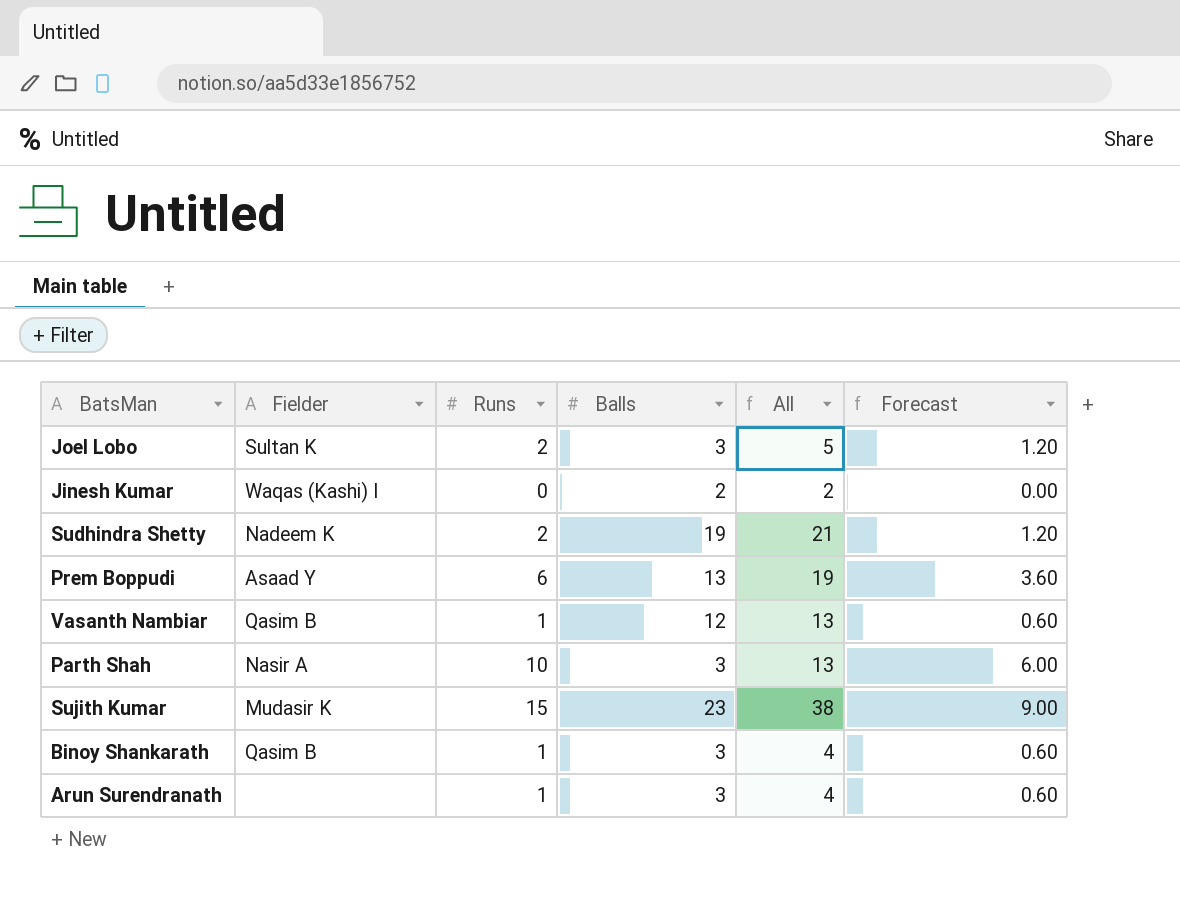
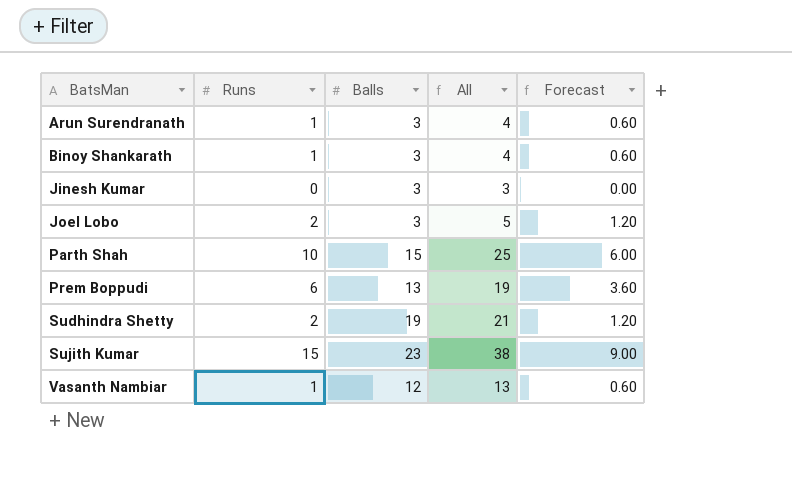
row order: none -> BatsMan ascending
column Fielder | position: 2 -> none
Jinesh Kumar | Balls: 2 -> 3
Jinesh Kumar | All: 2 -> 3
Parth Shah | Balls: 3 -> 15
Parth Shah | All: 13 -> 25

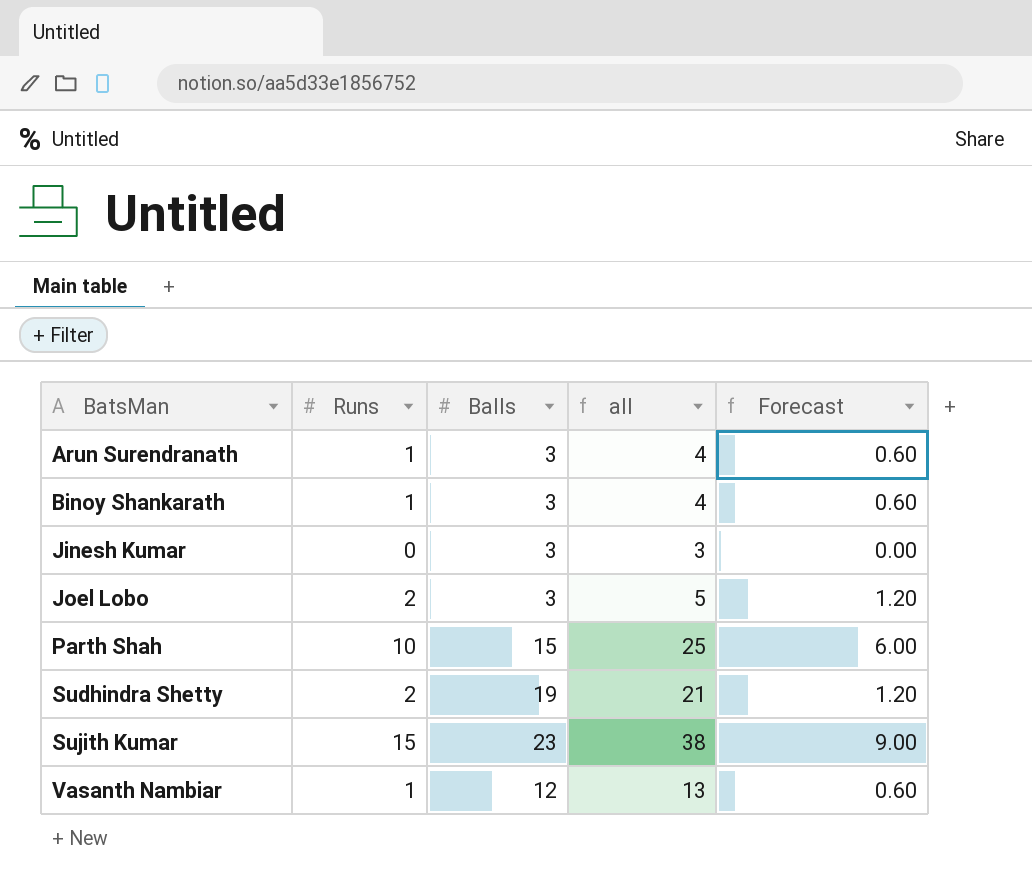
column name: All -> all
row Prem Boppudi: 6 | 13 | 19 | 3.60 -> none

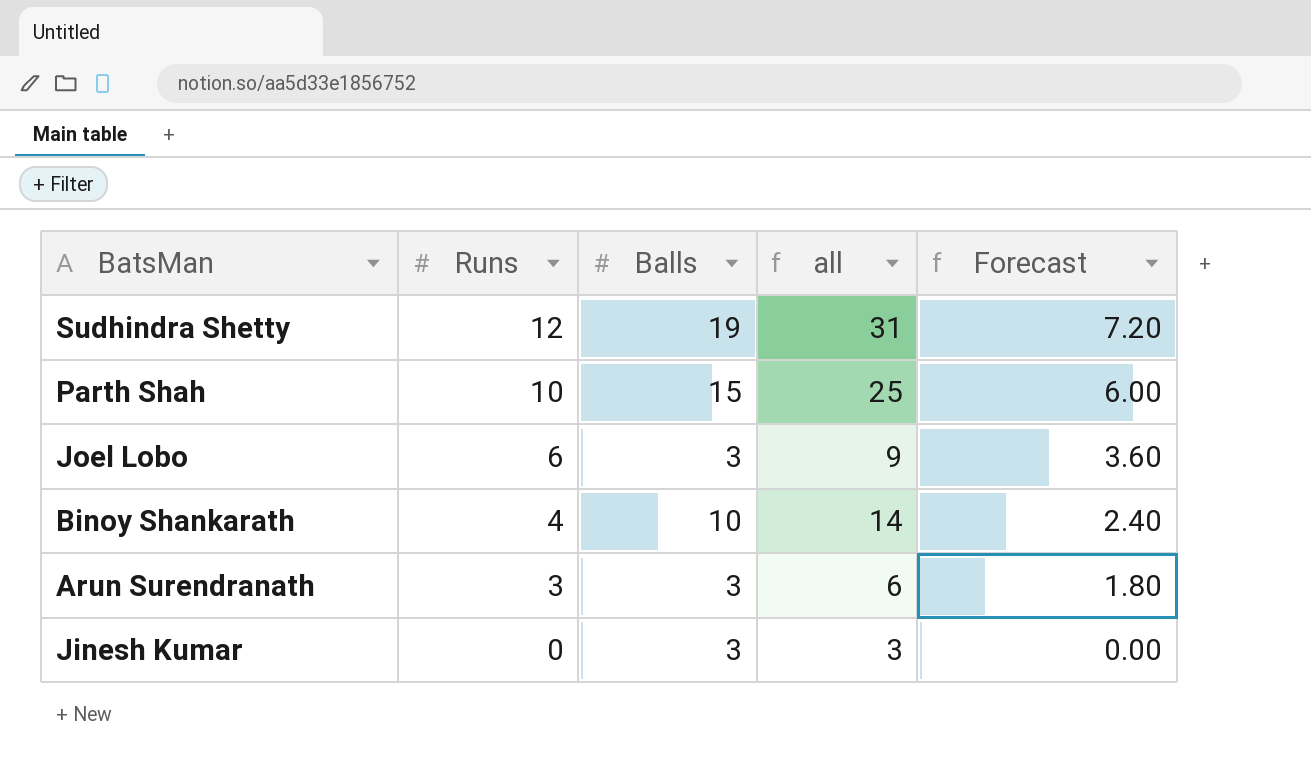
row order: BatsMan ascending -> Runs descending
row Sujith Kumar: 15 | 23 | 38 | 9.00 -> none
row Vasanth Nambiar: 1 | 12 | 13 | 0.60 -> none
Sudhindra Shetty | Runs: 2 -> 12
Sudhindra Shetty | all: 21 -> 31
Sudhindra Shetty | Forecast: 1.20 -> 7.20
Joel Lobo | Runs: 2 -> 6
Joel Lobo | all: 5 -> 9
Joel Lobo | Forecast: 1.20 -> 3.60
Binoy Shankarath | Runs: 1 -> 4
Binoy Shankarath | Balls: 3 -> 10
Binoy Shankarath | all: 4 -> 14
Binoy Shankarath | Forecast: 0.60 -> 2.40
Arun Surendranath | Runs: 1 -> 3
Arun Surendranath | all: 4 -> 6
Arun Surendranath | Forecast: 0.60 -> 1.80

